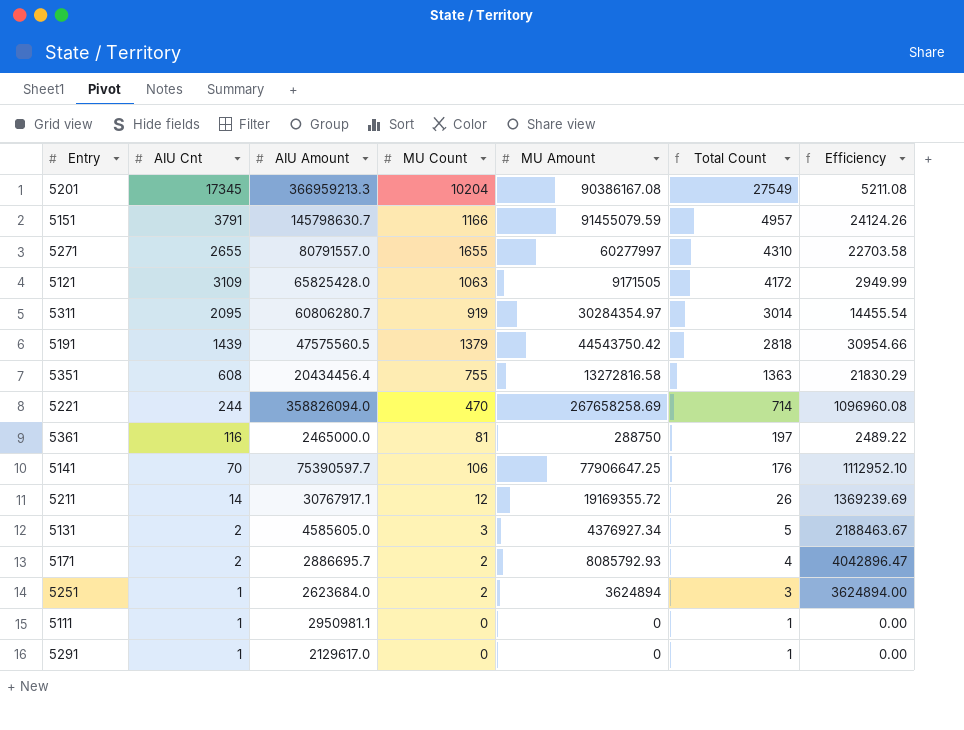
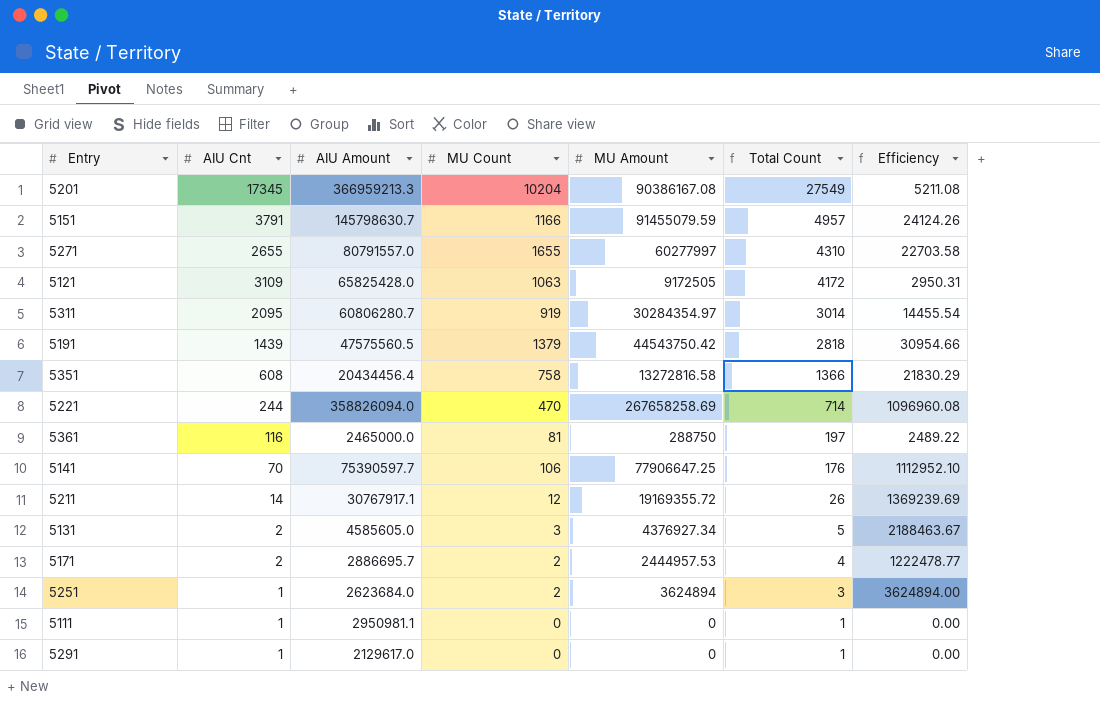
5121 | MU Amount: 9171505 -> 9172505
5121 | Efficiency: 2949.99 -> 2950.31
5351 | MU Count: 755 -> 758
5351 | Total Count: 1363 -> 1366
5171 | MU Amount: 8085792.93 -> 2444957.53
5171 | Efficiency: 4042896.47 -> 1222478.77

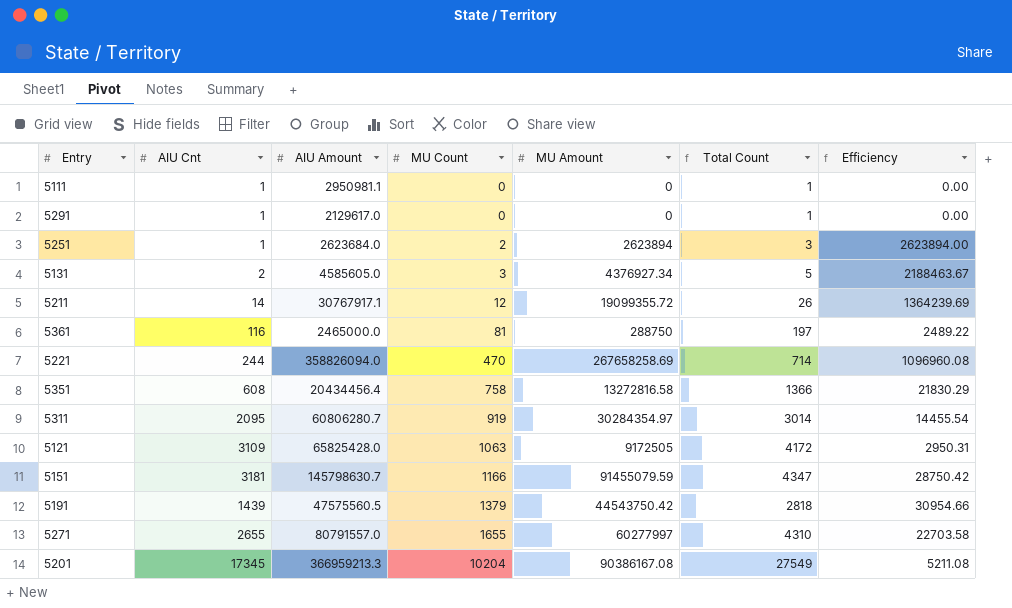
row order: Total Count descending -> MU Count ascending
row 5141: 70 | 75390597.7 | 106 | 77906647.25 | 176 | 1112952.10 -> none
row 5171: 2 | 2886695.7 | 2 | 2444957.53 | 4 | 1222478.77 -> none
5251 | MU Amount: 3624894 -> 2623894
5251 | Efficiency: 3624894.00 -> 2623894.00
5211 | MU Amount: 19169355.72 -> 19099355.72
5211 | Efficiency: 1369239.69 -> 1364239.69
5151 | AIU Cnt: 3791 -> 3181
5151 | Total Count: 4957 -> 4347
5151 | Efficiency: 24124.26 -> 28750.42

